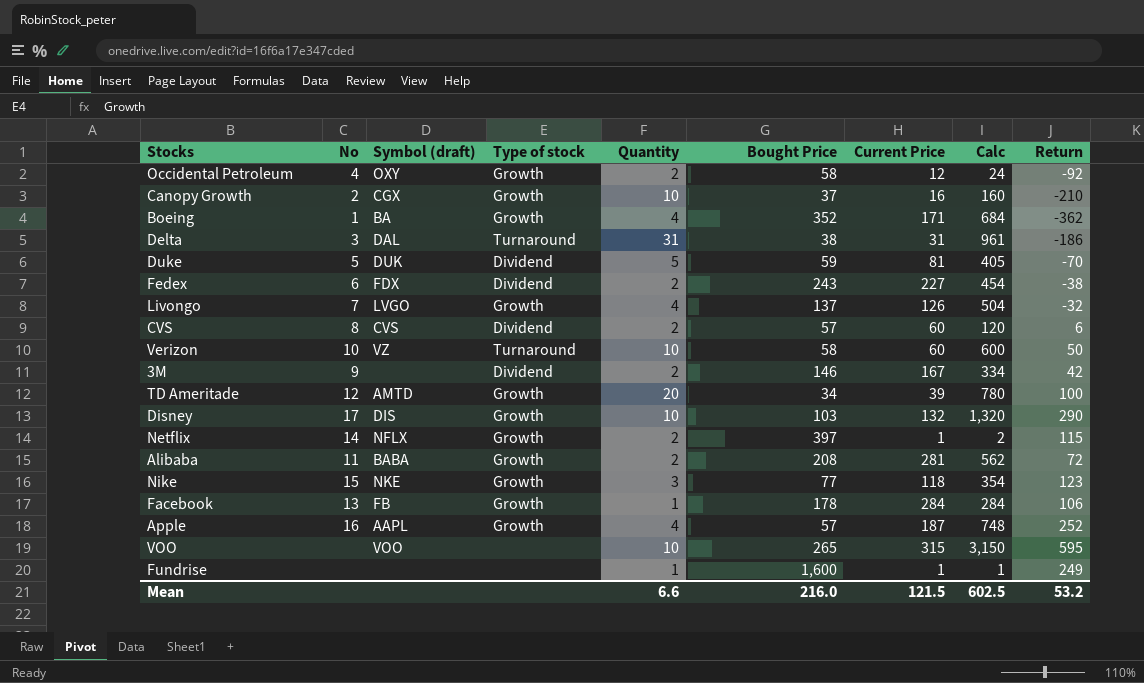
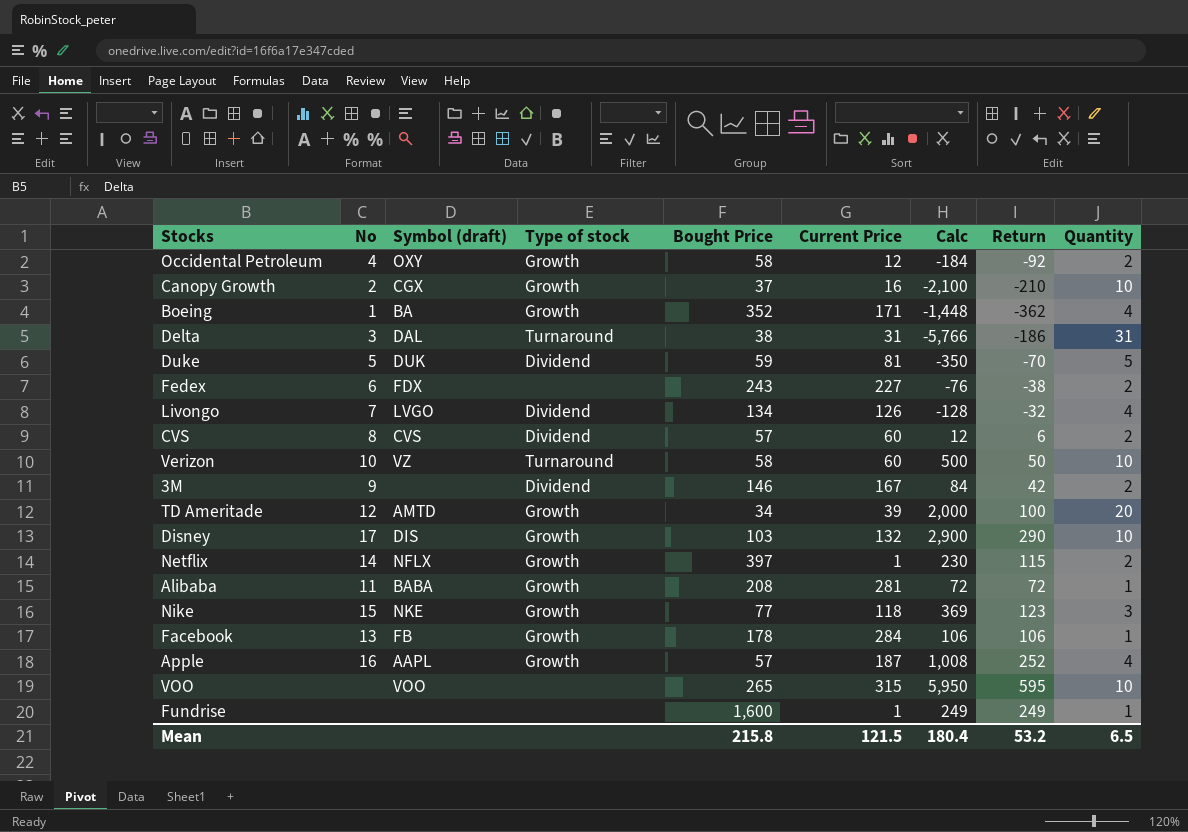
column Calc | formula: [Quantity] * [Current Price] -> [Return] * [Quantity]
column Quantity | position: 5 -> 9
Fedex | Type of stock: Dividend -> none
Livongo | Type of stock: Growth -> Dividend
Livongo | Bought Price: 137 -> 134
Alibaba | Quantity: 2 -> 1
Mean | Bought Price: 216.0 -> 215.8
Mean | Calc: 602.5 -> 180.4
Mean | Quantity: 6.6 -> 6.5

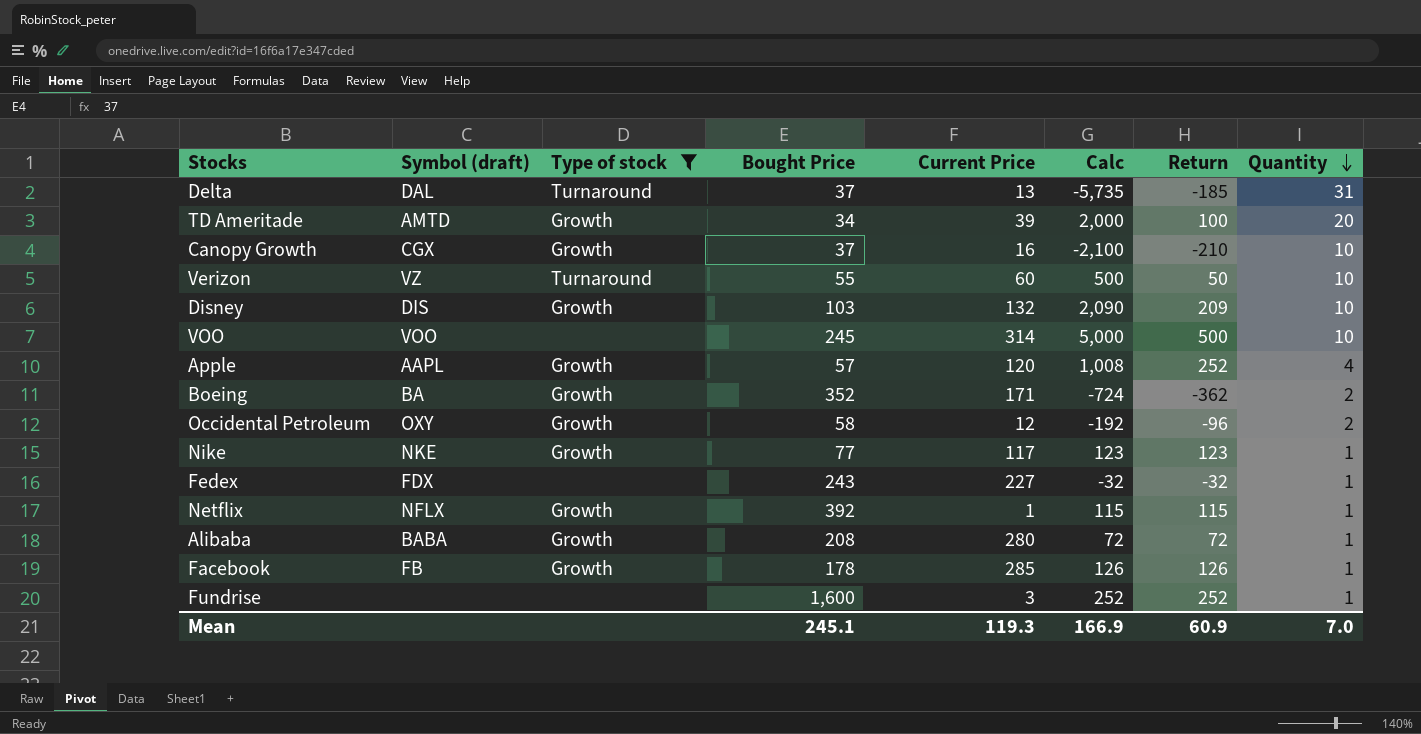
filter: none -> Type of stock != Dividend
row order: none -> Quantity descending
column No | position: 2 -> none
Delta | Bought Price: 38 -> 37
Delta | Current Price: 31 -> 13
Delta | Calc: -5,766 -> -5,735
Delta | Return: -186 -> -185
Verizon | Bought Price: 58 -> 55
Disney | Calc: 2,900 -> 2,090
Disney | Return: 290 -> 209
VOO | Bought Price: 265 -> 245
VOO | Current Price: 315 -> 314
VOO | Calc: 5,950 -> 5,000
VOO | Return: 595 -> 500
Apple | Current Price: 187 -> 120
Boeing | Calc: -1,448 -> -724
Boeing | Quantity: 4 -> 2
Occidental Petroleum | Calc: -184 -> -192
Occidental Petroleum | Return: -92 -> -96
Nike | Current Price: 118 -> 117
Nike | Calc: 369 -> 123
Nike | Quantity: 3 -> 1
Fedex | Calc: -76 -> -32
Fedex | Return: -38 -> -32
Fedex | Quantity: 2 -> 1
Netflix | Bought Price: 397 -> 392
Netflix | Calc: 230 -> 115
Netflix | Quantity: 2 -> 1
Alibaba | Current Price: 281 -> 280
Facebook | Current Price: 284 -> 285
Facebook | Calc: 106 -> 126
Facebook | Return: 106 -> 126
Fundrise | Current Price: 1 -> 3
Fundrise | Calc: 249 -> 252
Fundrise | Return: 249 -> 252
Mean | Bought Price: 215.8 -> 245.1
Mean | Current Price: 121.5 -> 119.3
Mean | Calc: 180.4 -> 166.9
Mean | Return: 53.2 -> 60.9
Mean | Quantity: 6.5 -> 7.0

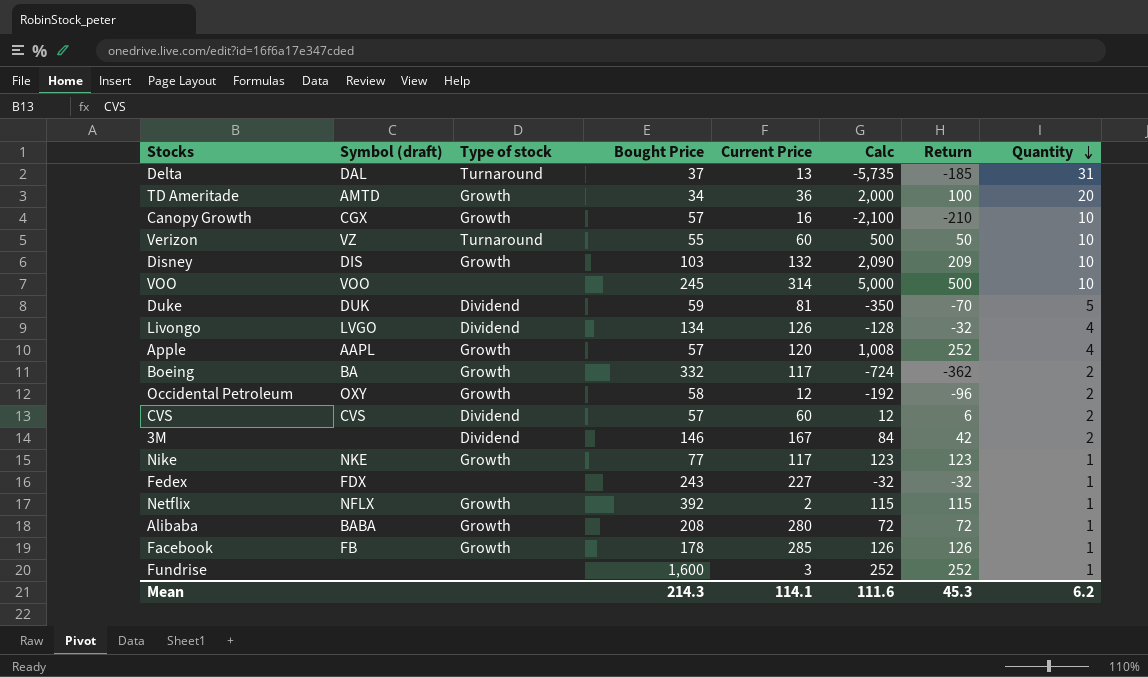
filter: Type of stock != Dividend -> none
TD Ameritade | Current Price: 39 -> 36
Canopy Growth | Bought Price: 37 -> 57
Boeing | Bought Price: 352 -> 332
Boeing | Current Price: 171 -> 117
Netflix | Current Price: 1 -> 2
Mean | Bought Price: 245.1 -> 214.3
Mean | Current Price: 119.3 -> 114.1
Mean | Calc: 166.9 -> 111.6
Mean | Return: 60.9 -> 45.3
Mean | Quantity: 7.0 -> 6.2

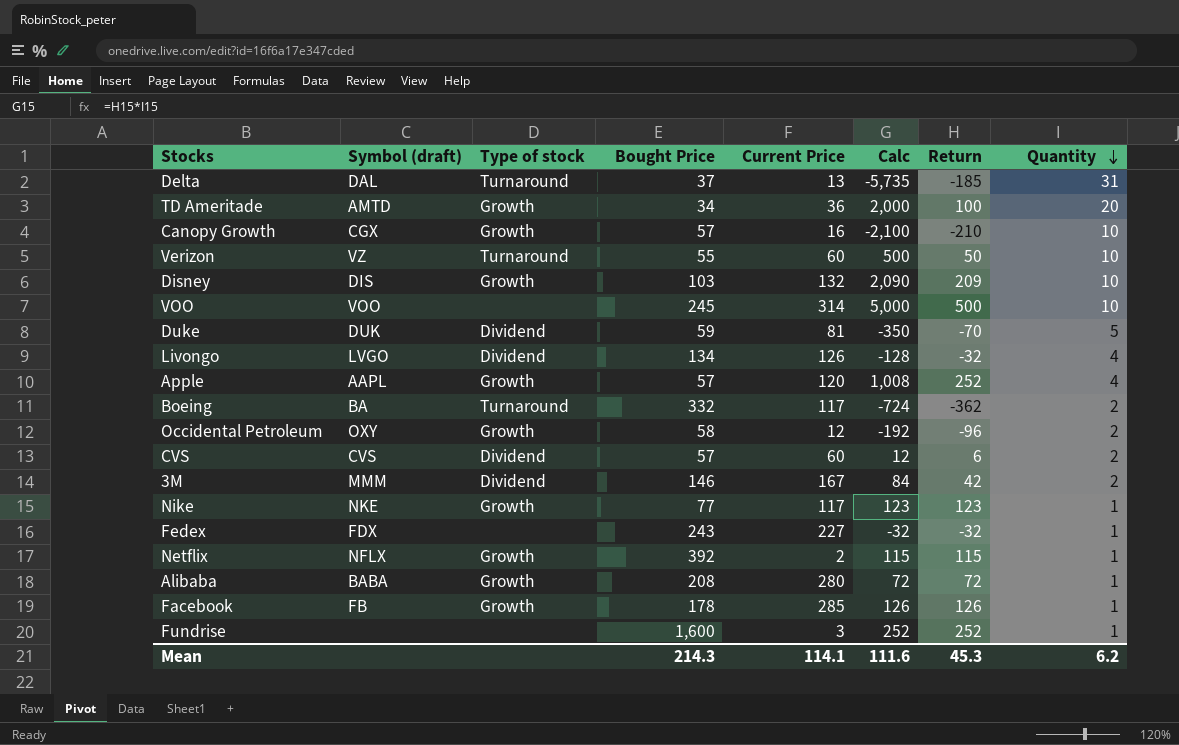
Boeing | Type of stock: Growth -> Turnaround
3M | Symbol (draft): none -> MMM

